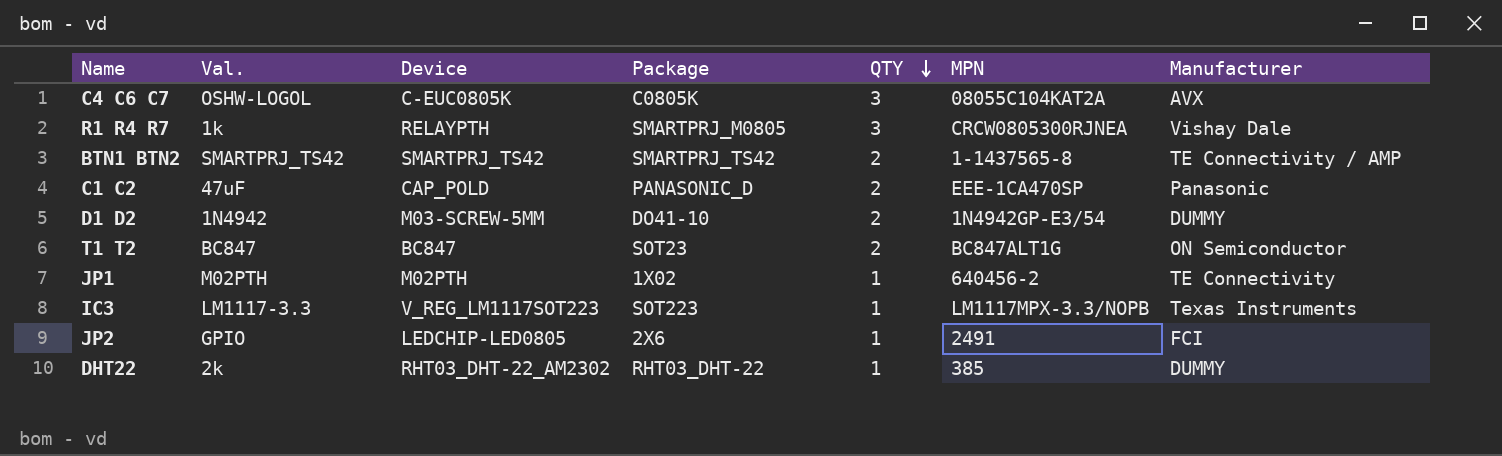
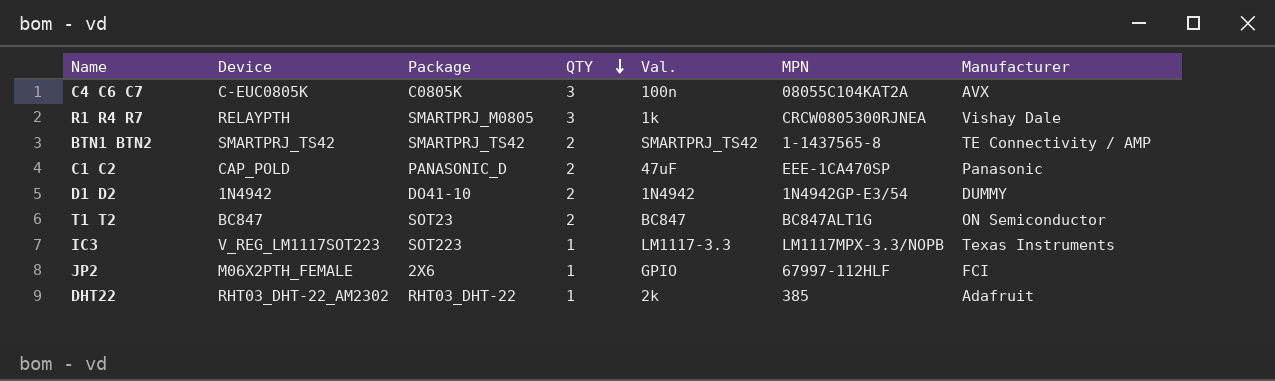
column Val. | position: 2 -> 5
row JP1: M02PTH | M02PTH | 1X02 | 1 | 640456-2 | TE Connectivity -> none
C4 C6 C7 | Val.: OSHW-LOGOL -> 100n
D1 D2 | Device: M03-SCREW-5MM -> 1N4942
JP2 | Device: LEDCHIP-LED0805 -> M06X2PTH_FEMALE
JP2 | MPN: 2491 -> 67997-112HLF
DHT22 | Manufacturer: DUMMY -> Adafruit

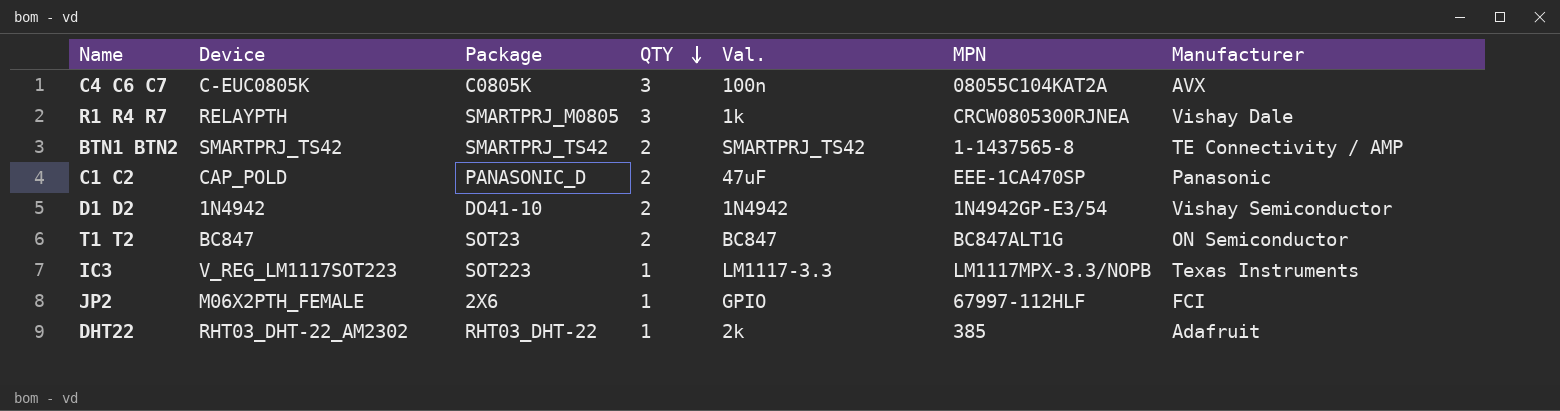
D1 D2 | Manufacturer: DUMMY -> Vishay Semiconductor

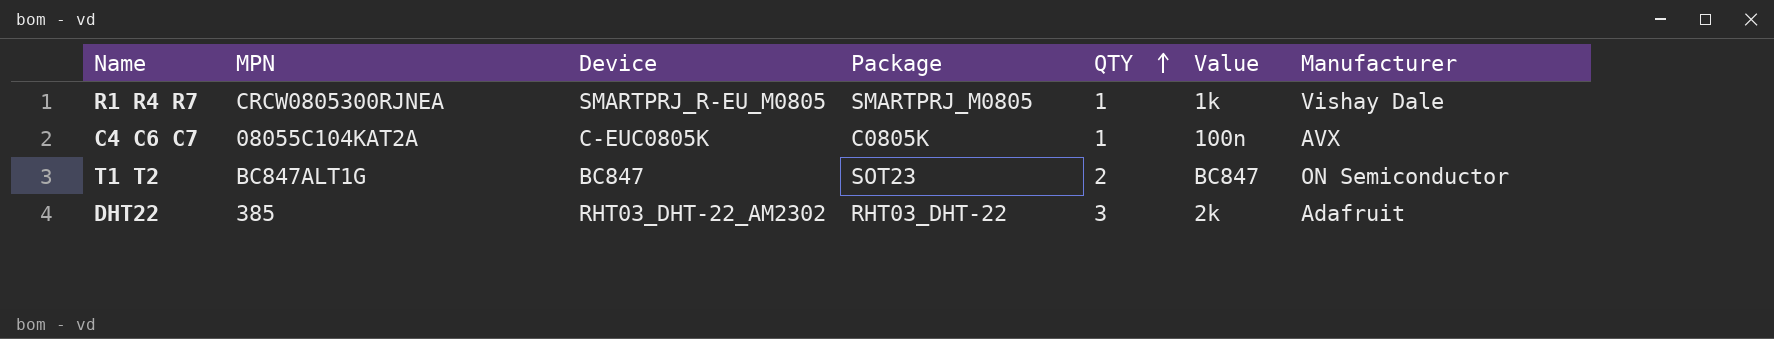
row order: QTY descending -> QTY ascending
column MPN | position: 6 -> 2
column name: Val. -> Value
row BTN1 BTN2: SMARTPRJ_TS42 | SMARTPRJ_TS42 | 2 | SMARTPRJ_TS42 | 1-1437565-8 | TE Connectivity / AMP -> none
row C1 C2: CAP_POLD | PANASONIC_D | 2 | 47uF | EEE-1CA470SP | Panasonic -> none
row D1 D2: 1N4942 | DO41-10 | 2 | 1N4942 | 1N4942GP-E3/54 | Vishay Semiconductor -> none
row IC3: V_REG_LM1117SOT223 | SOT223 | 1 | LM1117-3.3 | LM1117MPX-3.3/NOPB | Texas Instruments -> none
row JP2: M06X2PTH_FEMALE | 2X6 | 1 | GPIO | 67997-112HLF | FCI -> none
R1 R4 R7 | Device: RELAYPTH -> SMARTPRJ_R-EU_M0805
R1 R4 R7 | QTY: 3 -> 1
C4 C6 C7 | QTY: 3 -> 1
DHT22 | QTY: 1 -> 3

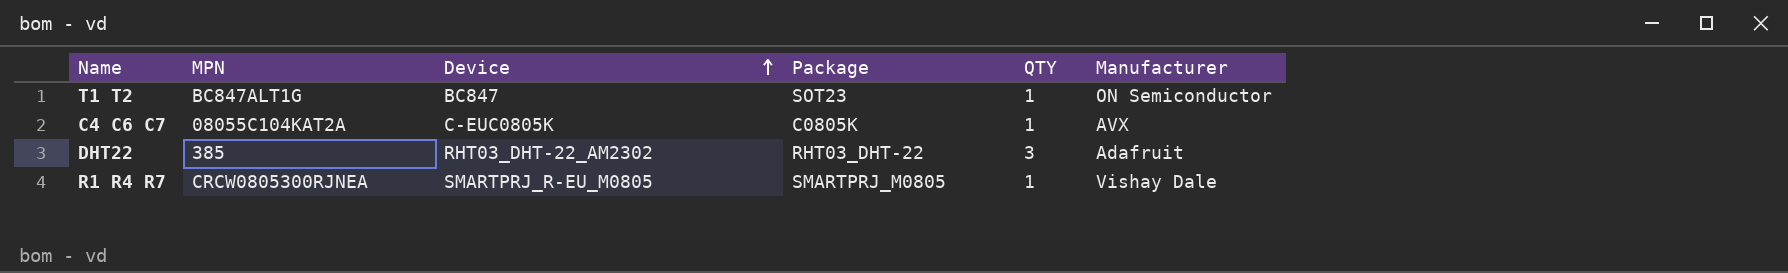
row order: QTY ascending -> Device ascending
column Value | position: 6 -> none
T1 T2 | QTY: 2 -> 1

